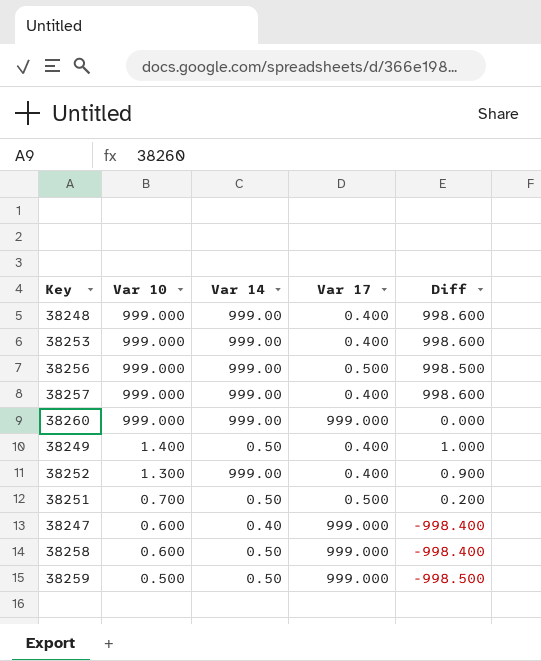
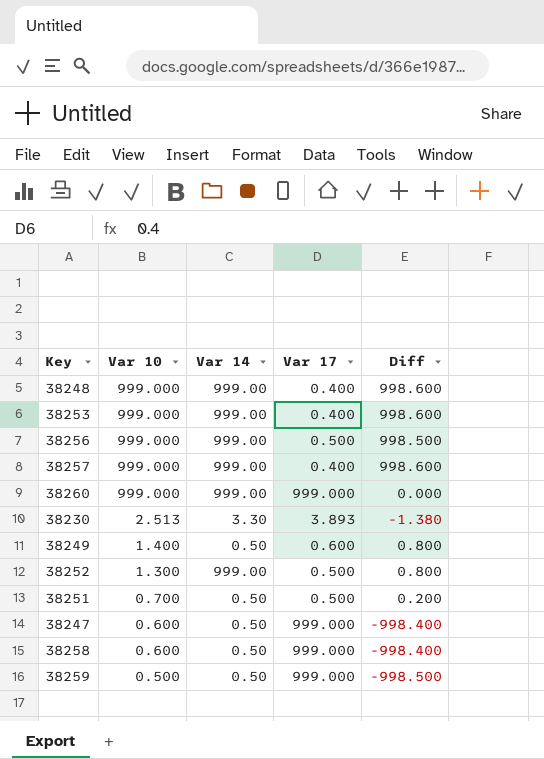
row 38230: none -> 2.513 | 3.30 | 3.893 | -1.380
38249 | Var 17: 0.400 -> 0.600
38249 | Diff: 1.000 -> 0.800
38252 | Var 17: 0.400 -> 0.500
38252 | Diff: 0.900 -> 0.800
38247 | Var 14: 0.40 -> 0.50

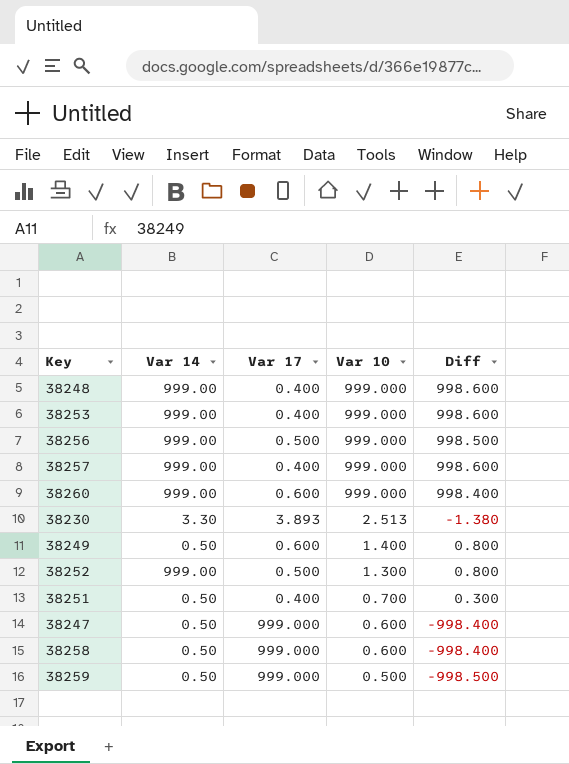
column Var 10 | position: 2 -> 4
38260 | Var 17: 999.000 -> 0.600
38260 | Diff: 0.000 -> 998.400
38251 | Var 17: 0.500 -> 0.400
38251 | Diff: 0.200 -> 0.300

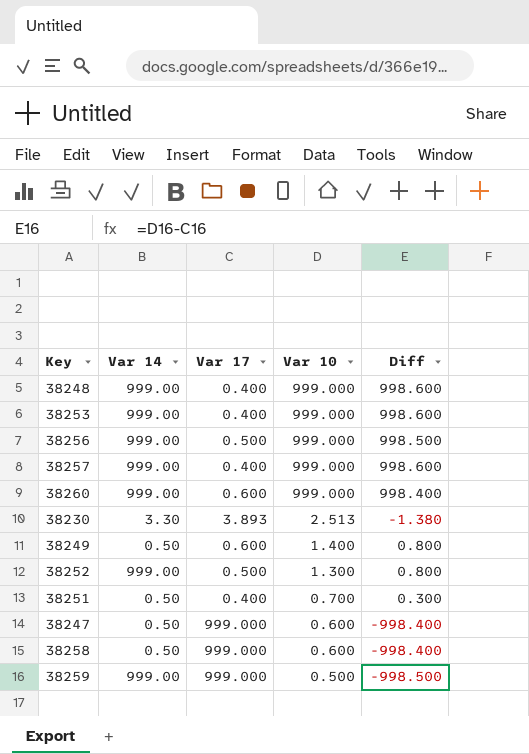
38259 | Var 14: 0.50 -> 999.00

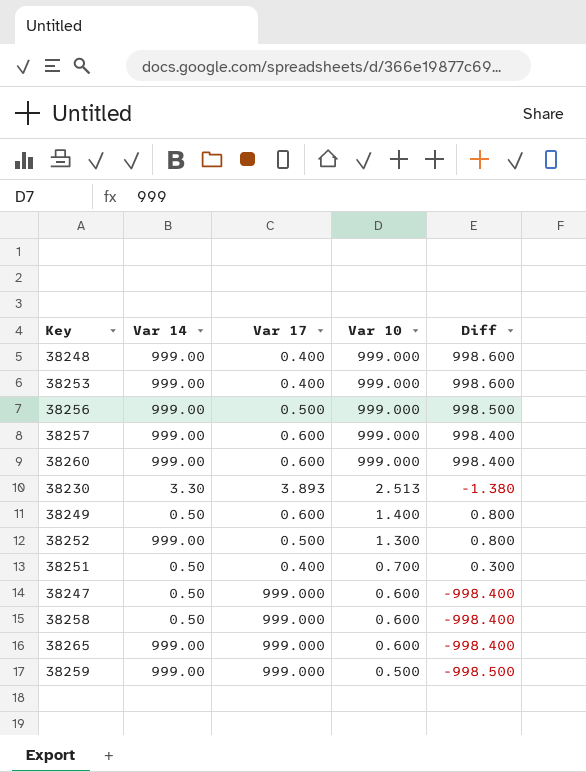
38257 | Var 17: 0.400 -> 0.600
38257 | Diff: 998.600 -> 998.400
row 38265: none -> 999.00 | 999.000 | 0.600 | -998.400

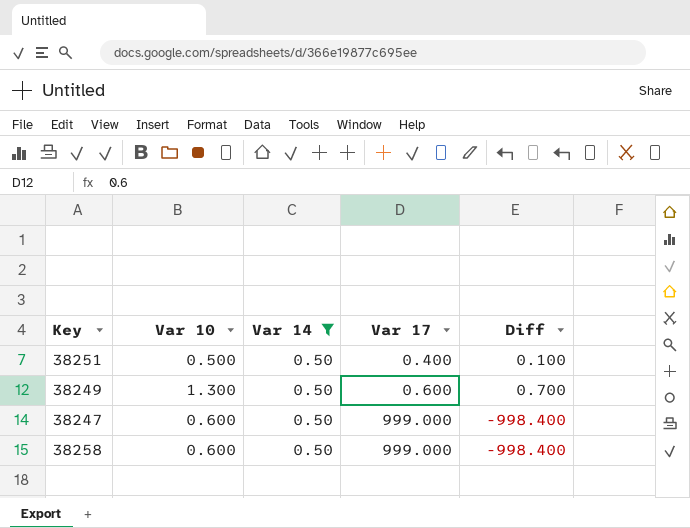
filter: none -> Var 14 = 0.50
row order: Var 10 descending -> Var 17 ascending
column Var 10 | position: 4 -> 2
38251 | Var 10: 0.700 -> 0.500
38251 | Diff: 0.300 -> 0.100
38249 | Var 10: 1.400 -> 1.300
38249 | Diff: 0.800 -> 0.700

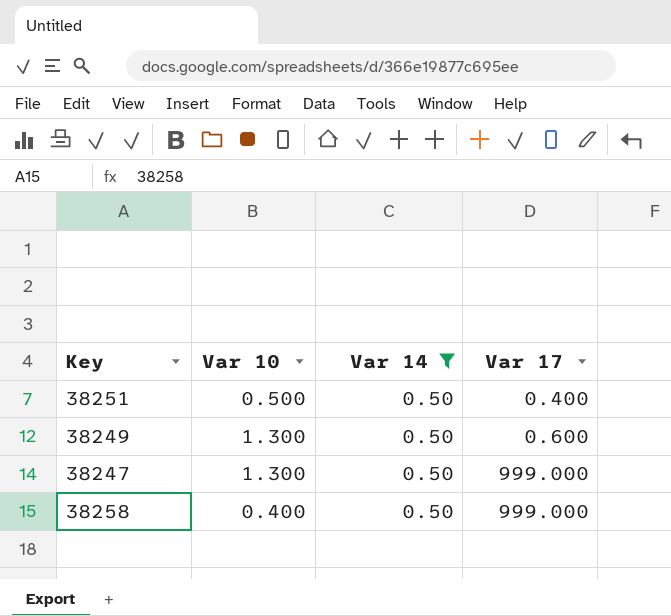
column Diff | formula: [Var 10] - [Var 17] -> none
38247 | Var 10: 0.600 -> 1.300
38258 | Var 10: 0.600 -> 0.400

